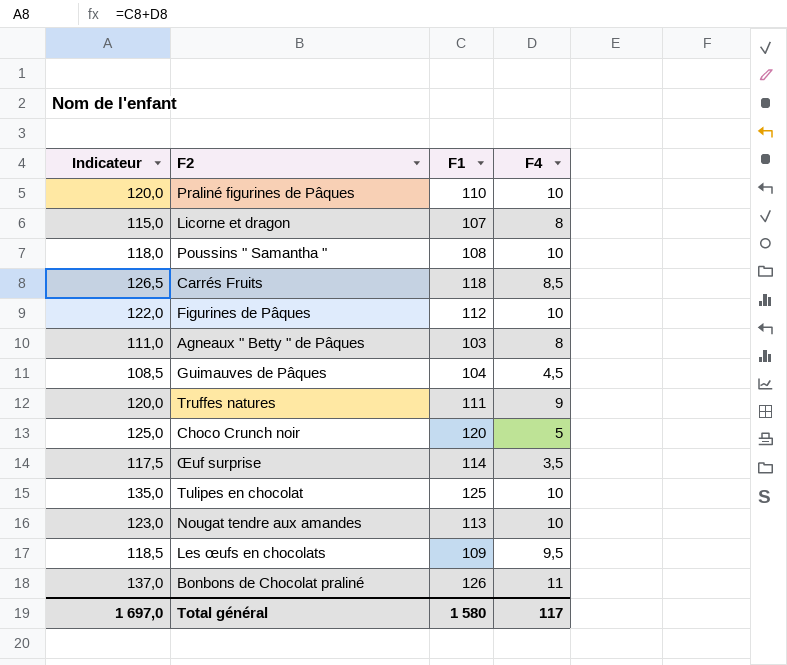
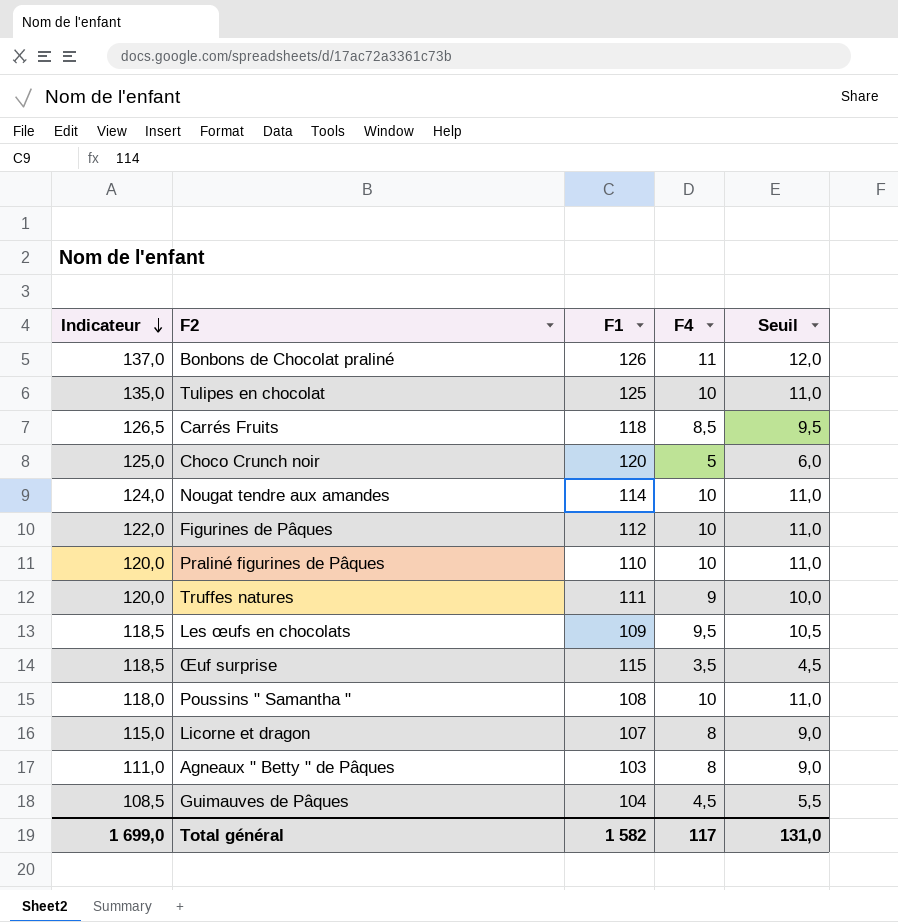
row order: none -> Indicateur descending
column Seuil | formula: none -> [F4] + 1
Nougat tendre aux amandes | Indicateur: 123,0 -> 124,0
Nougat tendre aux amandes | F1: 113 -> 114
Œuf surprise | Indicateur: 117,5 -> 118,5
Œuf surprise | F1: 114 -> 115
Total général | Indicateur: 1 697,0 -> 1 699,0
Total général | F1: 1 580 -> 1 582

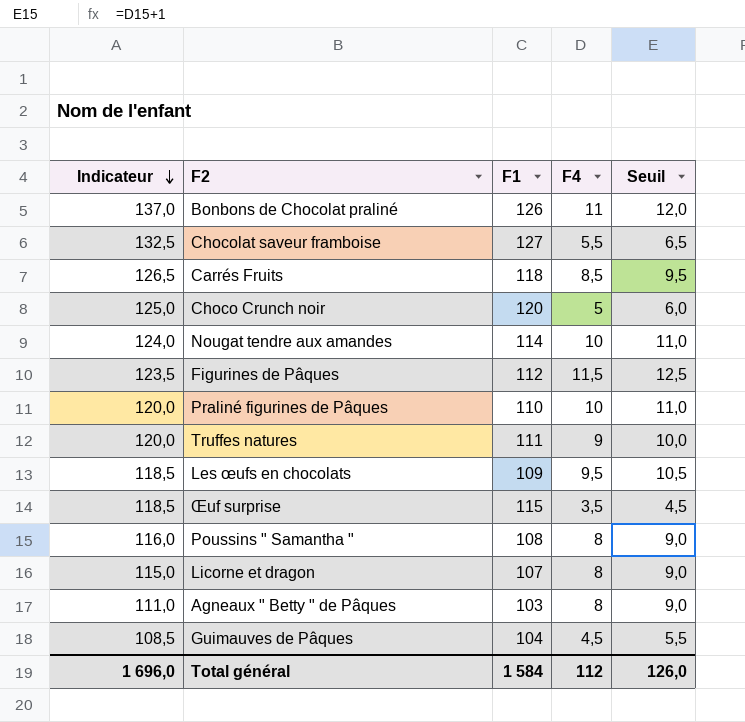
row Tulipes en chocolat: 135,0 | 125 | 10 | 11,0 -> none
row Chocolat saveur framboise: none -> 132,5 | 127 | 5,5 | 6,5
Figurines de Pâques | Indicateur: 122,0 -> 123,5
Figurines de Pâques | F4: 10 -> 11,5
Figurines de Pâques | Seuil: 11,0 -> 12,5
Poussins " Samantha " | Indicateur: 118,0 -> 116,0
Poussins " Samantha " | F4: 10 -> 8
Poussins " Samantha " | Seuil: 11,0 -> 9,0
Total général | Indicateur: 1 699,0 -> 1 696,0
Total général | F1: 1 582 -> 1 584
Total général | F4: 117 -> 112
Total général | Seuil: 131,0 -> 126,0

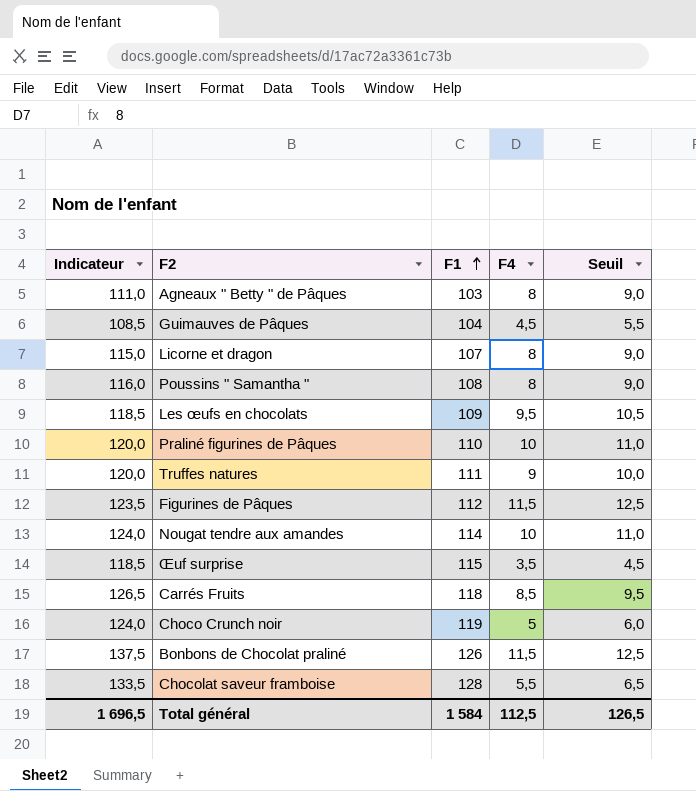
row order: Indicateur descending -> F1 ascending
Choco Crunch noir | Indicateur: 125,0 -> 124,0
Choco Crunch noir | F1: 120 -> 119
Bonbons de Chocolat praliné | Indicateur: 137,0 -> 137,5
Bonbons de Chocolat praliné | F4: 11 -> 11,5
Bonbons de Chocolat praliné | Seuil: 12,0 -> 12,5
Chocolat saveur framboise | Indicateur: 132,5 -> 133,5
Chocolat saveur framboise | F1: 127 -> 128
Total général | Indicateur: 1 696,0 -> 1 696,5
Total général | F4: 112 -> 112,5
Total général | Seuil: 126,0 -> 126,5

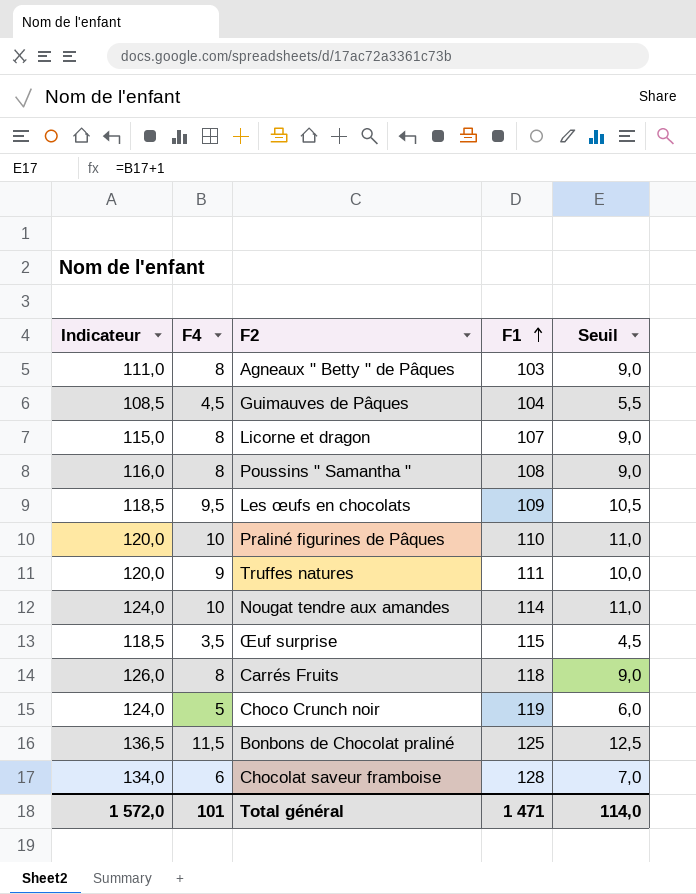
column F4 | position: 4 -> 2
row Figurines de Pâques: 123,5 | 112 | 11,5 | 12,5 -> none
Carrés Fruits | Indicateur: 126,5 -> 126,0
Carrés Fruits | F4: 8,5 -> 8
Carrés Fruits | Seuil: 9,5 -> 9,0
Bonbons de Chocolat praliné | Indicateur: 137,5 -> 136,5
Bonbons de Chocolat praliné | F1: 126 -> 125
Chocolat saveur framboise | Indicateur: 133,5 -> 134,0
Chocolat saveur framboise | F4: 5,5 -> 6
Chocolat saveur framboise | Seuil: 6,5 -> 7,0
Total général | Indicateur: 1 696,5 -> 1 572,0
Total général | F4: 112,5 -> 101
Total général | F1: 1 584 -> 1 471
Total général | Seuil: 126,5 -> 114,0

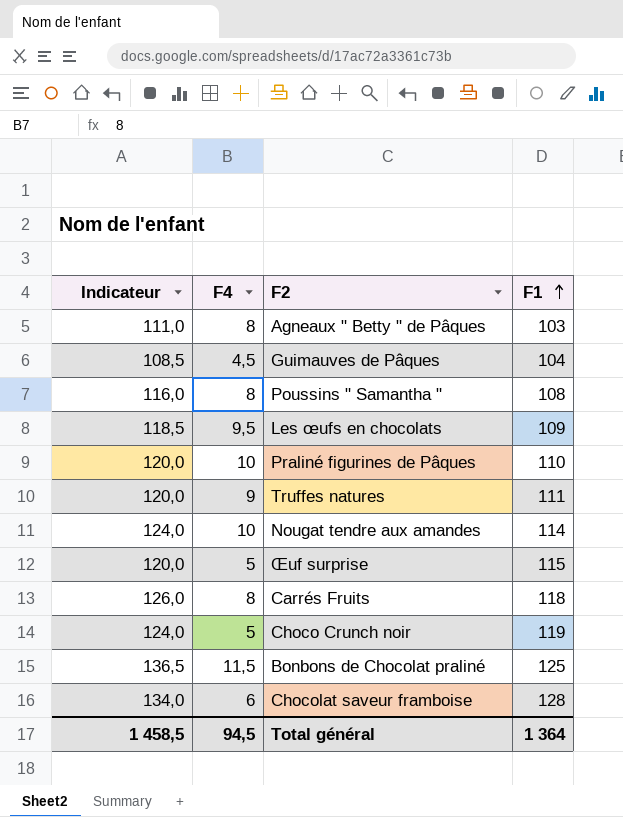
column Seuil | formula: [F4] + 1 -> none
row Licorne et dragon: 115,0 | 8 | 107 | 9,0 -> none
Œuf surprise | Indicateur: 118,5 -> 120,0
Œuf surprise | F4: 3,5 -> 5
Total général | Indicateur: 1 572,0 -> 1 458,5
Total général | F4: 101 -> 94,5
Total général | F1: 1 471 -> 1 364

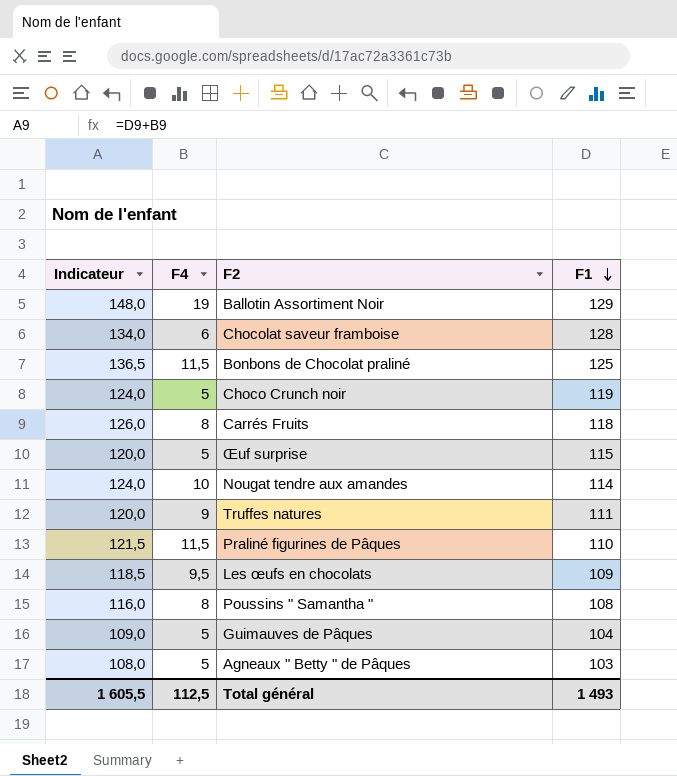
row order: F1 ascending -> F1 descending
row Ballotin Assortiment Noir: none -> 148,0 | 19 | 129
Praliné figurines de Pâques | Indicateur: 120,0 -> 121,5
Praliné figurines de Pâques | F4: 10 -> 11,5
Guimauves de Pâques | Indicateur: 108,5 -> 109,0
Guimauves de Pâques | F4: 4,5 -> 5
Agneaux " Betty " de Pâques | Indicateur: 111,0 -> 108,0
Agneaux " Betty " de Pâques | F4: 8 -> 5
Total général | Indicateur: 1 458,5 -> 1 605,5
Total général | F4: 94,5 -> 112,5
Total général | F1: 1 364 -> 1 493

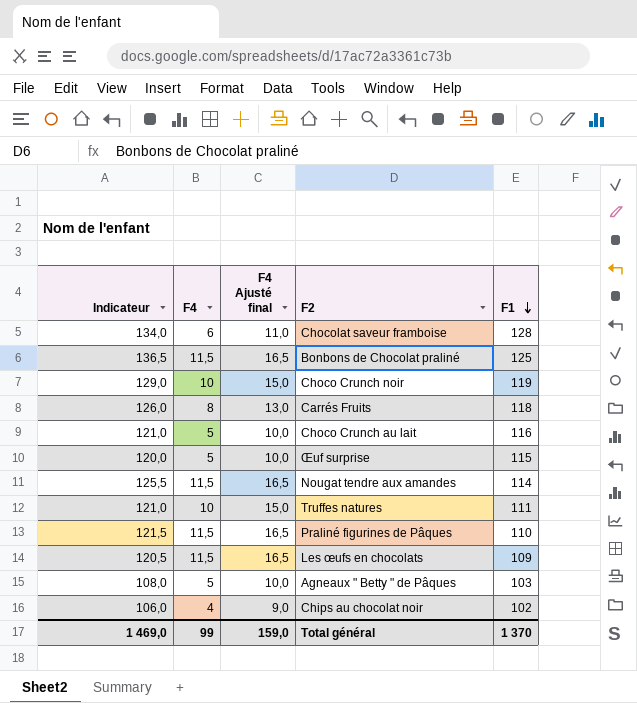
column F4 Ajusté final | formula: none -> [F4] + 5
row Ballotin Assortiment Noir: 148,0 | 19 | 129 -> none
row Poussins " Samantha ": 116,0 | 8 | 108 -> none
row Guimauves de Pâques: 109,0 | 5 | 104 -> none
Choco Crunch noir | Indicateur: 124,0 -> 129,0
Choco Crunch noir | F4: 5 -> 10
row Choco Crunch au lait: none -> 121,0 | 5 | 10,0 | 116
Nougat tendre aux amandes | Indicateur: 124,0 -> 125,5
Nougat tendre aux amandes | F4: 10 -> 11,5
Truffes natures | Indicateur: 120,0 -> 121,0
Truffes natures | F4: 9 -> 10
Les œufs en chocolats | Indicateur: 118,5 -> 120,5
Les œufs en chocolats | F4: 9,5 -> 11,5
row Chips au chocolat noir: none -> 106,0 | 4 | 9,0 | 102
Total général | Indicateur: 1 605,5 -> 1 469,0
Total général | F4: 112,5 -> 99
Total général | F1: 1 493 -> 1 370

